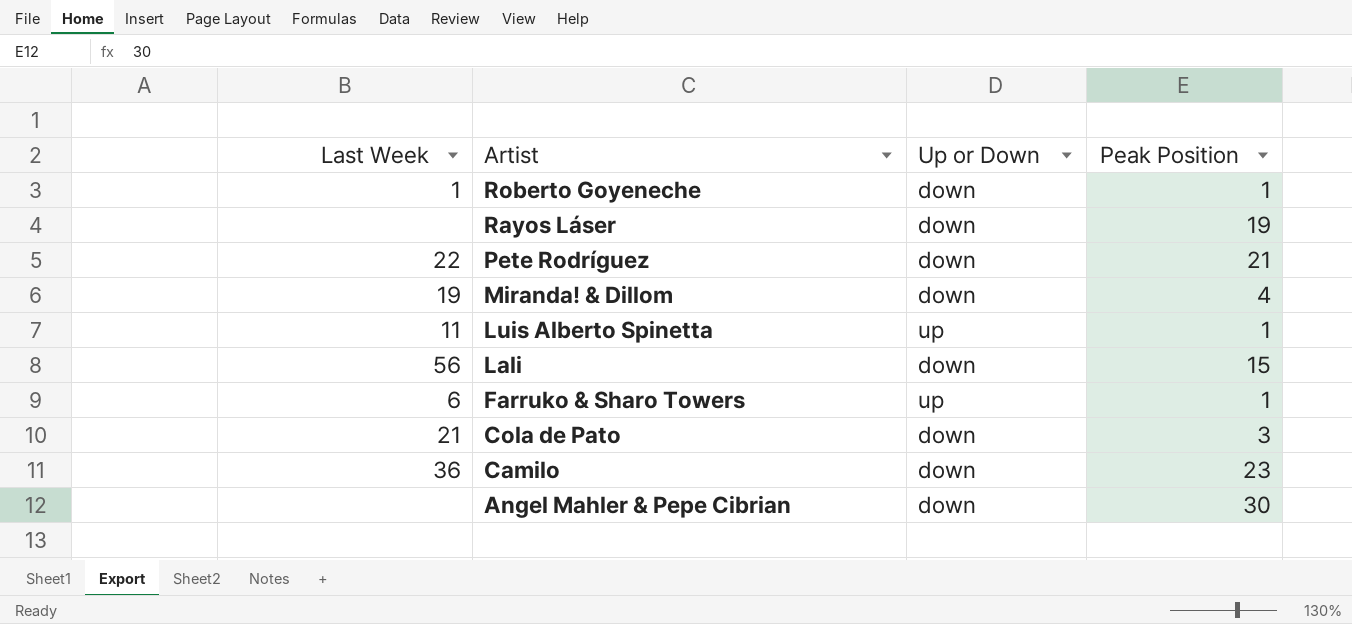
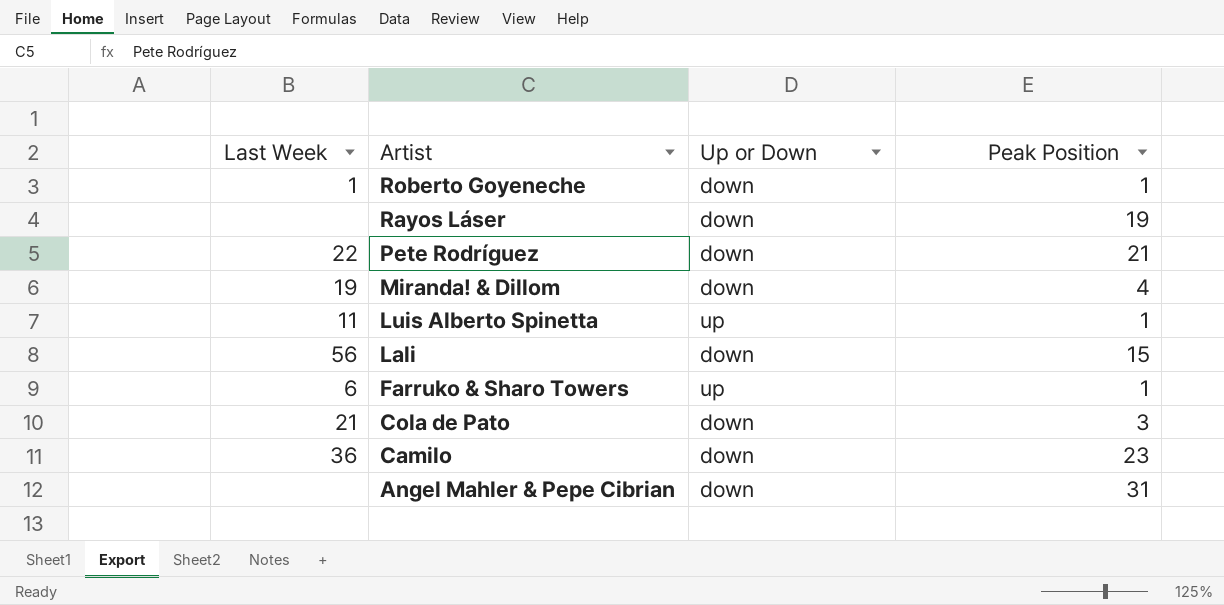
Angel Mahler & Pepe Cibrian | Peak Position: 30 -> 31

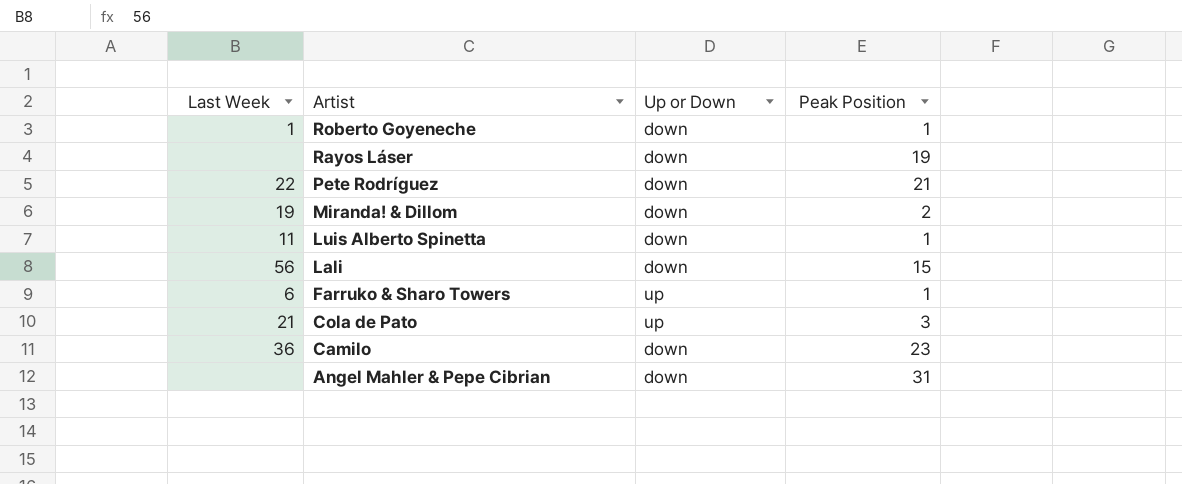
Miranda! & Dillom | Peak Position: 4 -> 2
Luis Alberto Spinetta | Up or Down: up -> down
Cola de Pato | Up or Down: down -> up

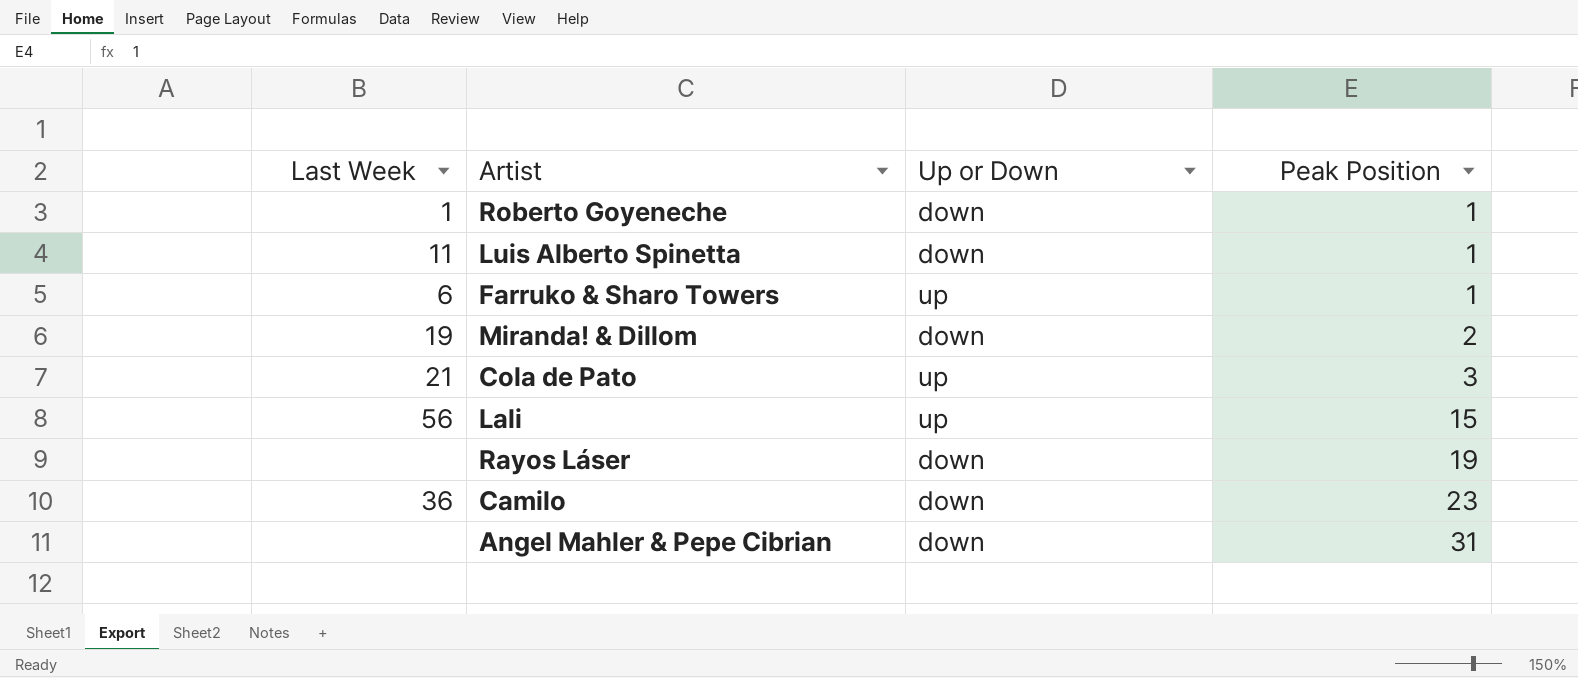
row order: Artist descending -> Peak Position ascending
row Pete Rodríguez: 22 | down | 21 -> none
Lali | Up or Down: down -> up

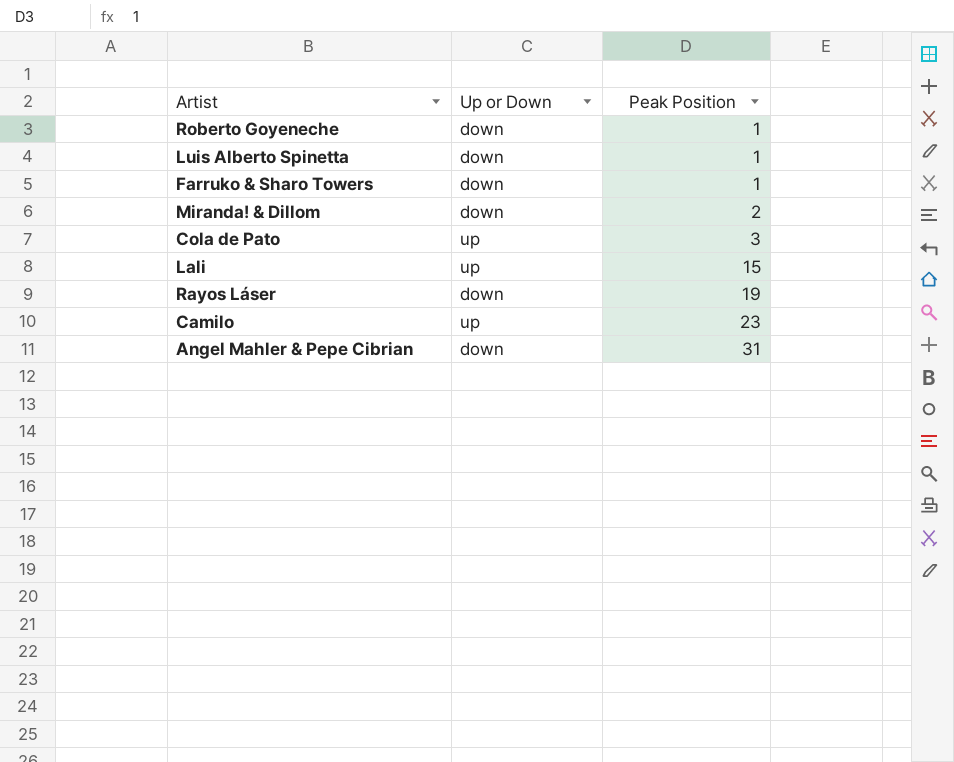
column Last Week | position: 1 -> none
Farruko & Sharo Towers | Up or Down: up -> down
Camilo | Up or Down: down -> up

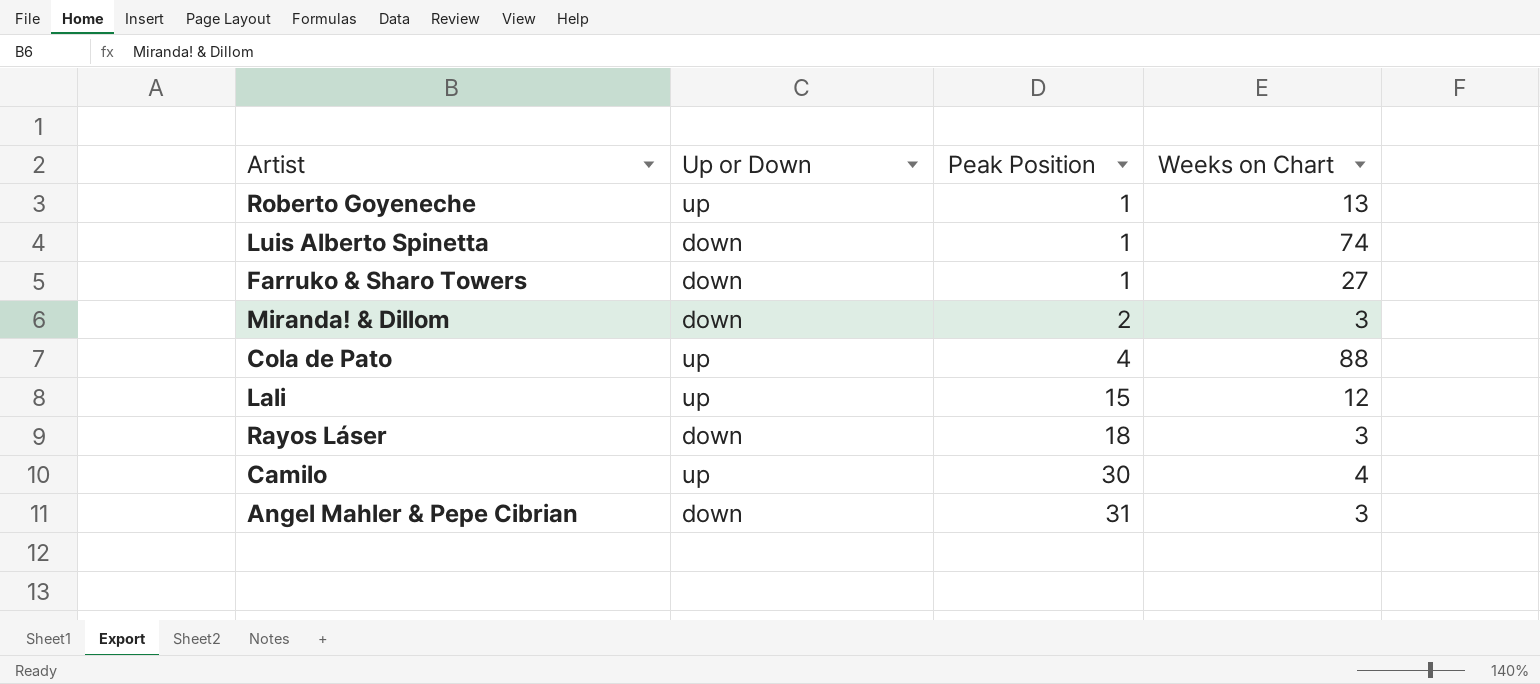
column Weeks on Chart | position: none -> 4
Roberto Goyeneche | Up or Down: down -> up
Cola de Pato | Peak Position: 3 -> 4
Rayos Láser | Peak Position: 19 -> 18
Camilo | Peak Position: 23 -> 30

